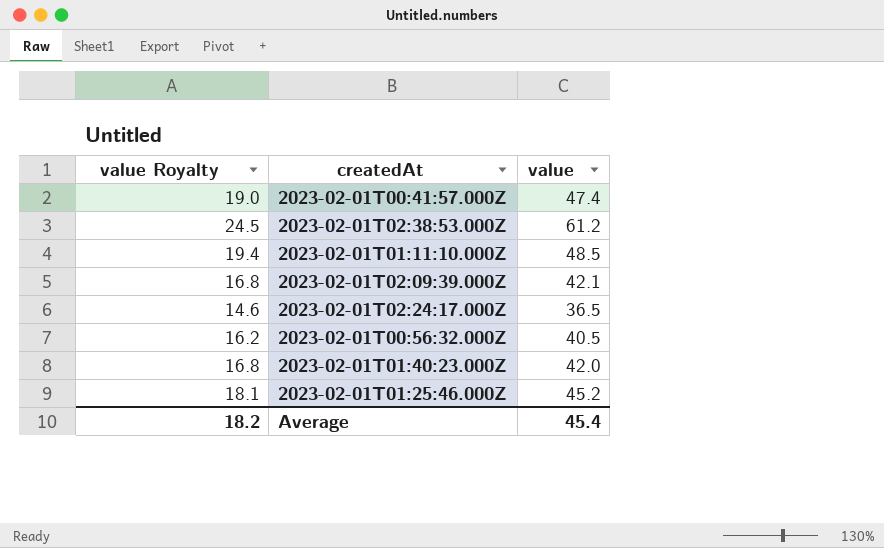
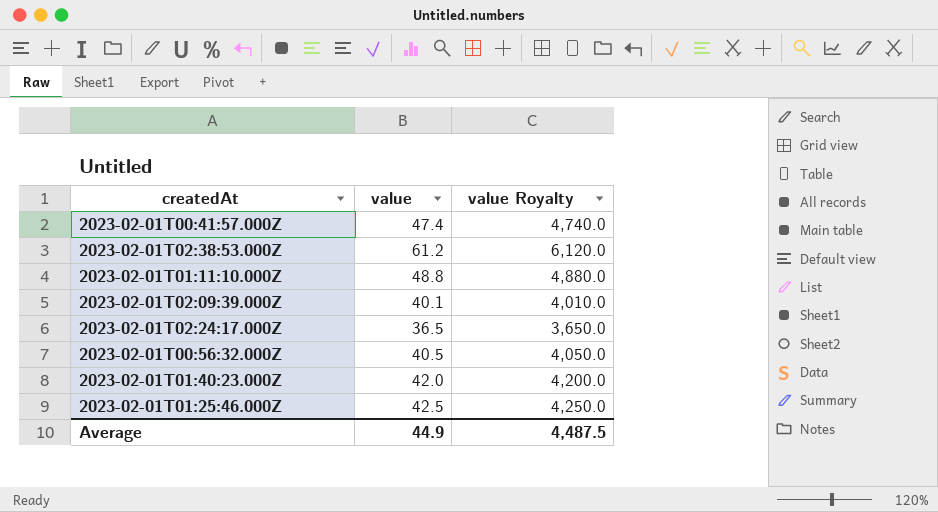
column value Royalty | formula: [value] * 0.4 -> [value] * 100
column value Royalty | position: 1 -> 3
2023-02-01T01:11:10.000Z | value: 48.5 -> 48.8
2023-02-01T02:09:39.000Z | value: 42.1 -> 40.1
2023-02-01T01:25:46.000Z | value: 45.2 -> 42.5
Average | value: 45.4 -> 44.9
Average | value Royalty: 18.2 -> 4,487.5

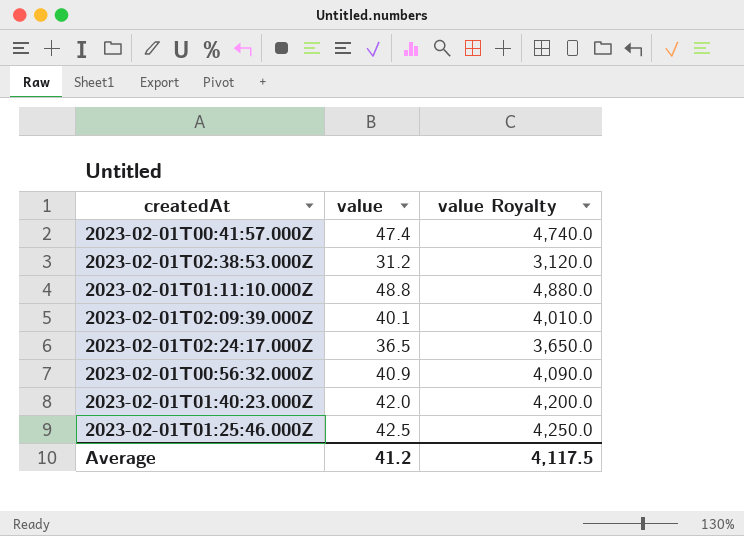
2023-02-01T02:38:53.000Z | value: 61.2 -> 31.2
2023-02-01T02:38:53.000Z | value Royalty: 6,120.0 -> 3,120.0
2023-02-01T00:56:32.000Z | value: 40.5 -> 40.9
2023-02-01T00:56:32.000Z | value Royalty: 4,050.0 -> 4,090.0
Average | value: 44.9 -> 41.2
Average | value Royalty: 4,487.5 -> 4,117.5

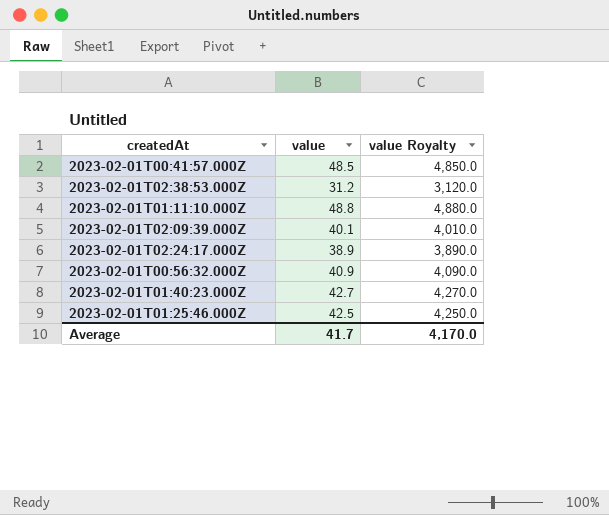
2023-02-01T00:41:57.000Z | value: 47.4 -> 48.5
2023-02-01T00:41:57.000Z | value Royalty: 4,740.0 -> 4,850.0
2023-02-01T02:24:17.000Z | value: 36.5 -> 38.9
2023-02-01T02:24:17.000Z | value Royalty: 3,650.0 -> 3,890.0
2023-02-01T01:40:23.000Z | value: 42.0 -> 42.7
2023-02-01T01:40:23.000Z | value Royalty: 4,200.0 -> 4,270.0
Average | value: 41.2 -> 41.7
Average | value Royalty: 4,117.5 -> 4,170.0

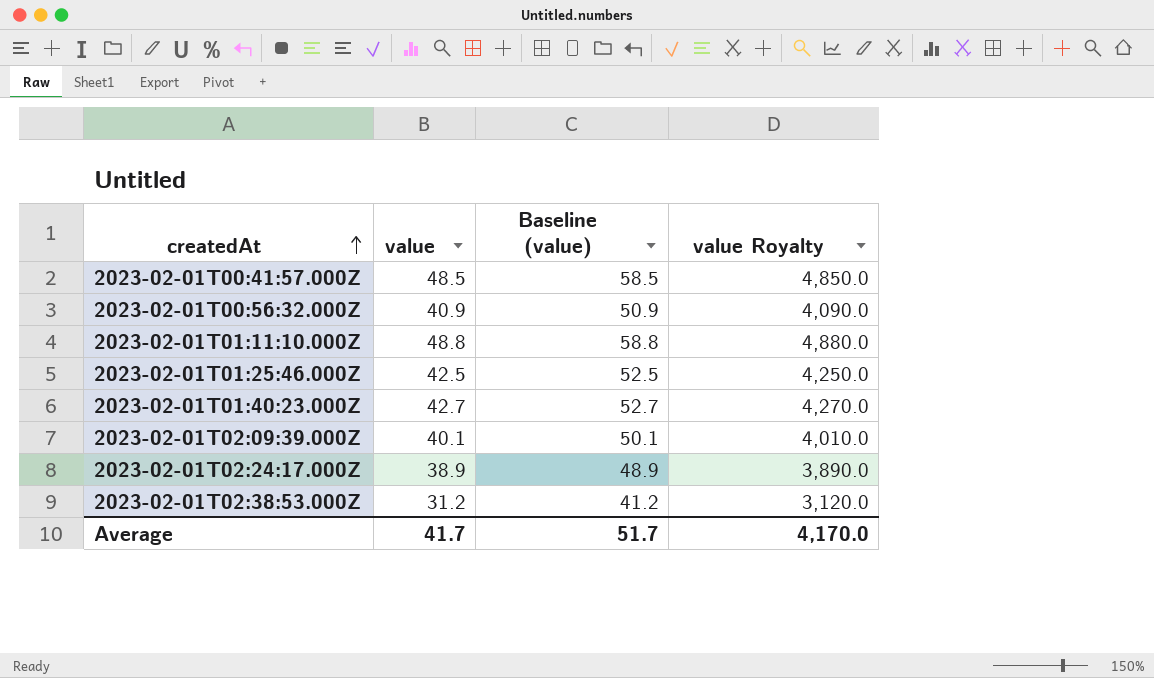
row order: none -> createdAt ascending
column Baseline (value) | formula: none -> [value] + 10

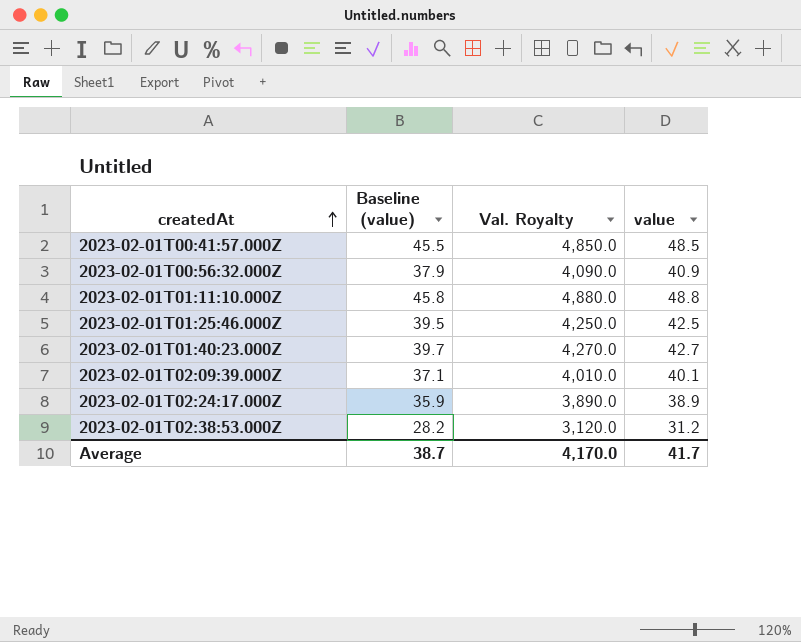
column Baseline (value) | formula: [value] + 10 -> [value] - 3
column name: value Royalty -> Val. Royalty
column value | position: 2 -> 4
Average | Baseline (value): 51.7 -> 38.7

